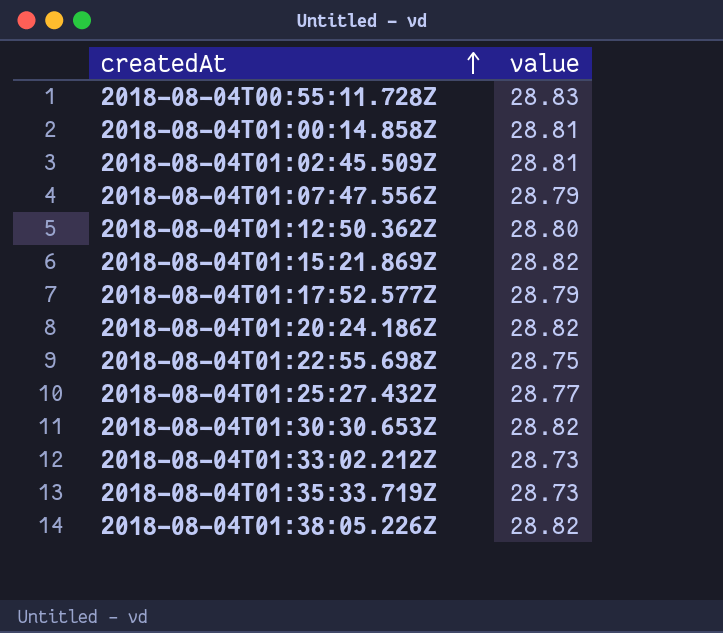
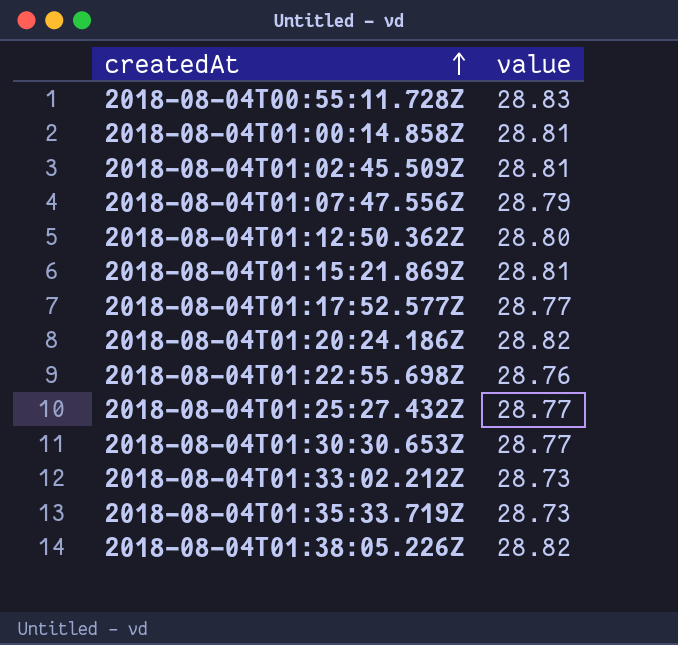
2018-08-04T01:15:21.869Z | value: 28.82 -> 28.81
2018-08-04T01:17:52.577Z | value: 28.79 -> 28.77
2018-08-04T01:22:55.698Z | value: 28.75 -> 28.76
2018-08-04T01:30:30.653Z | value: 28.82 -> 28.77

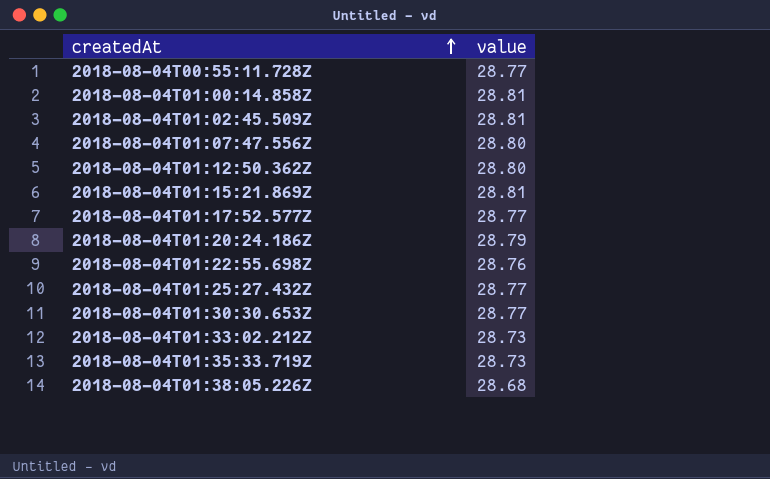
2018-08-04T00:55:11.728Z | value: 28.83 -> 28.77
2018-08-04T01:07:47.556Z | value: 28.79 -> 28.80
2018-08-04T01:20:24.186Z | value: 28.82 -> 28.79
2018-08-04T01:38:05.226Z | value: 28.82 -> 28.68

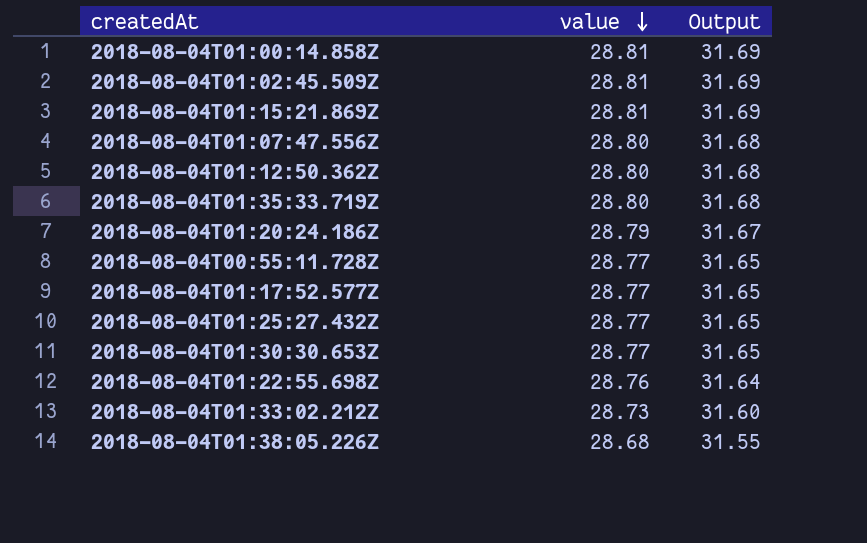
row order: createdAt ascending -> value descending
column Output | formula: none -> [value] * 1.1
2018-08-04T01:35:33.719Z | value: 28.73 -> 28.80

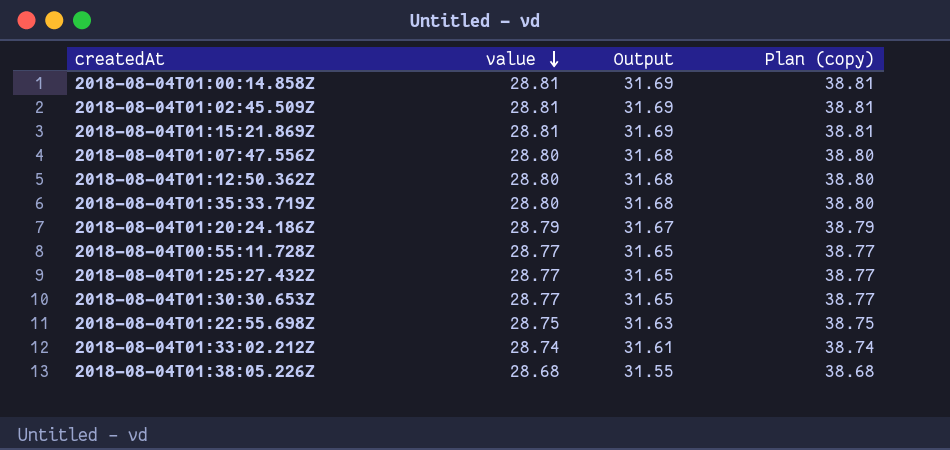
column Plan (copy) | formula: none -> [value] + 10
row 2018-08-04T01:17:52.577Z: 28.77 | 31.65 -> none
2018-08-04T01:22:55.698Z | value: 28.76 -> 28.75
2018-08-04T01:22:55.698Z | Output: 31.64 -> 31.63
2018-08-04T01:33:02.212Z | value: 28.73 -> 28.74
2018-08-04T01:33:02.212Z | Output: 31.60 -> 31.61

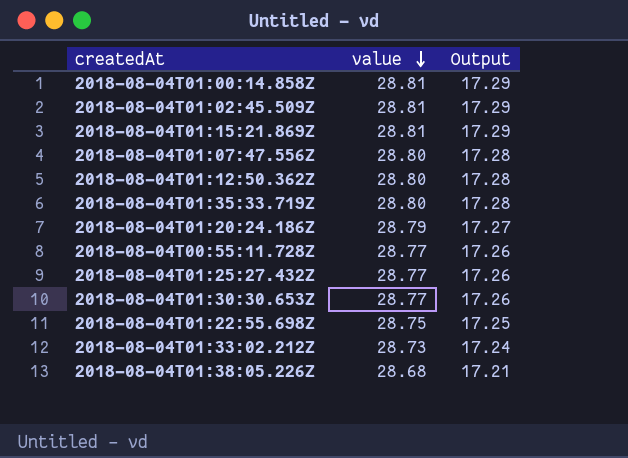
column Plan (copy) | formula: [value] + 10 -> none
column Output | formula: [value] * 1.1 -> [value] * 0.6
2018-08-04T01:33:02.212Z | value: 28.74 -> 28.73

